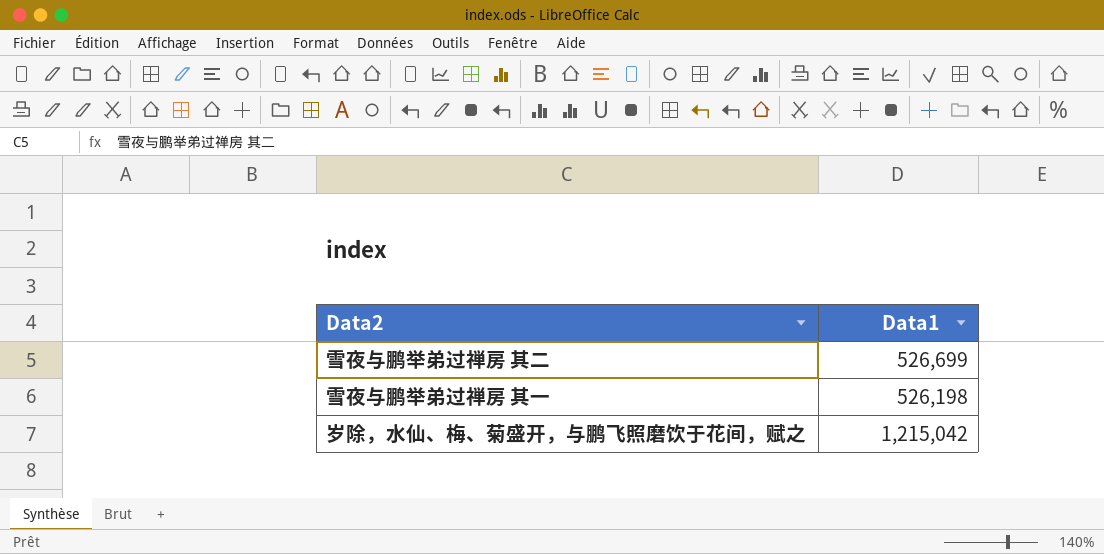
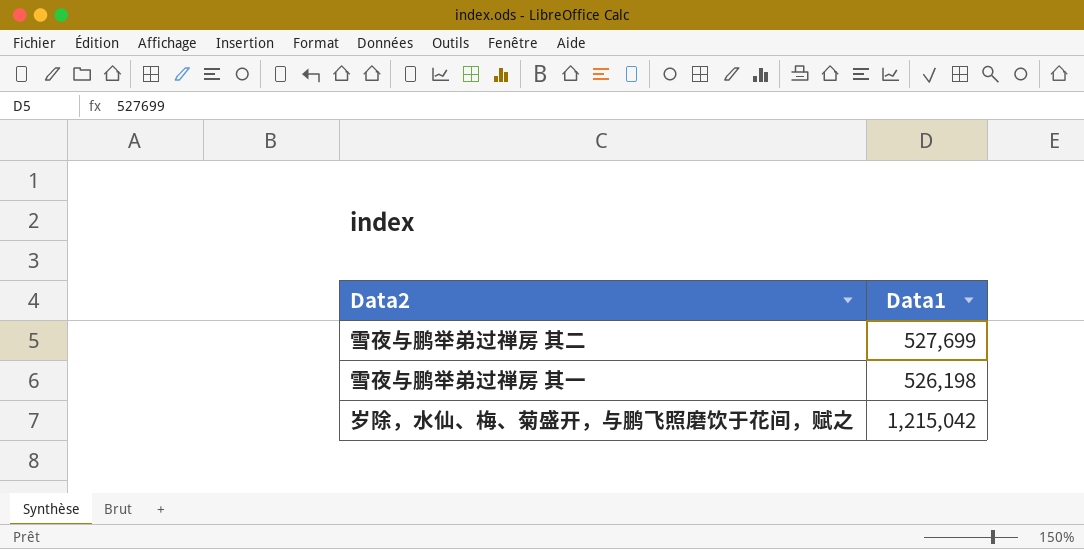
雪夜与鹏举弟过禅房 其二 | Data1: 526,699 -> 527,699

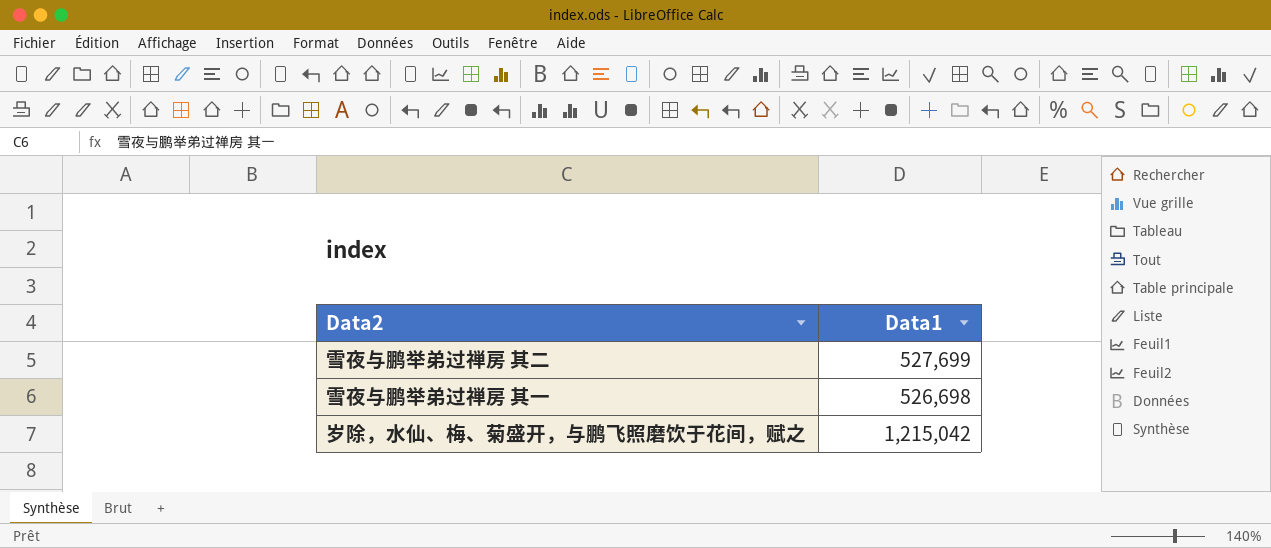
雪夜与鹏举弟过禅房 其一 | Data1: 526,198 -> 526,698

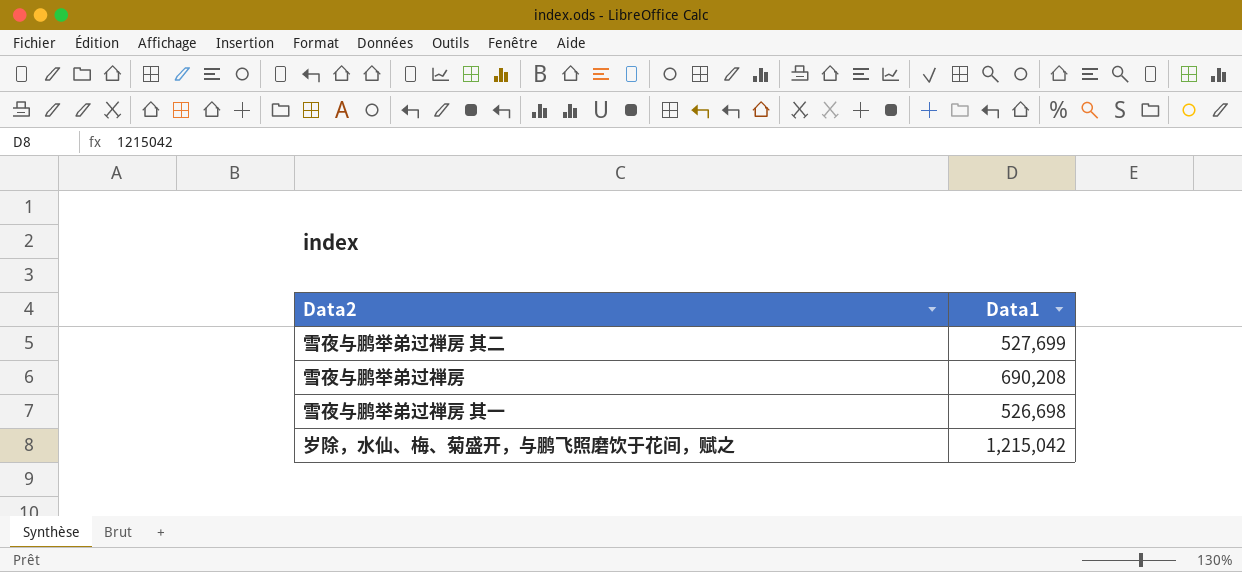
row 雪夜与鹏举弟过禅房: none -> 690,208

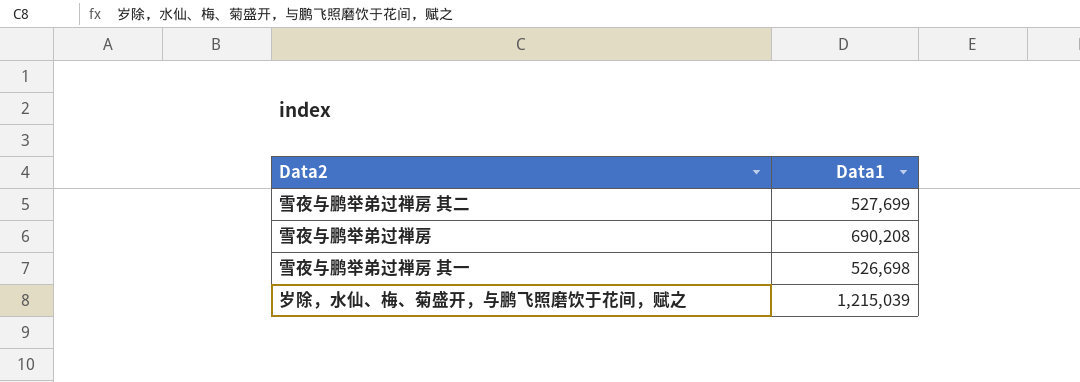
岁除，水仙、梅、菊盛开，与鹏飞照磨饮于花间，赋之 | Data1: 1,215,042 -> 1,215,039

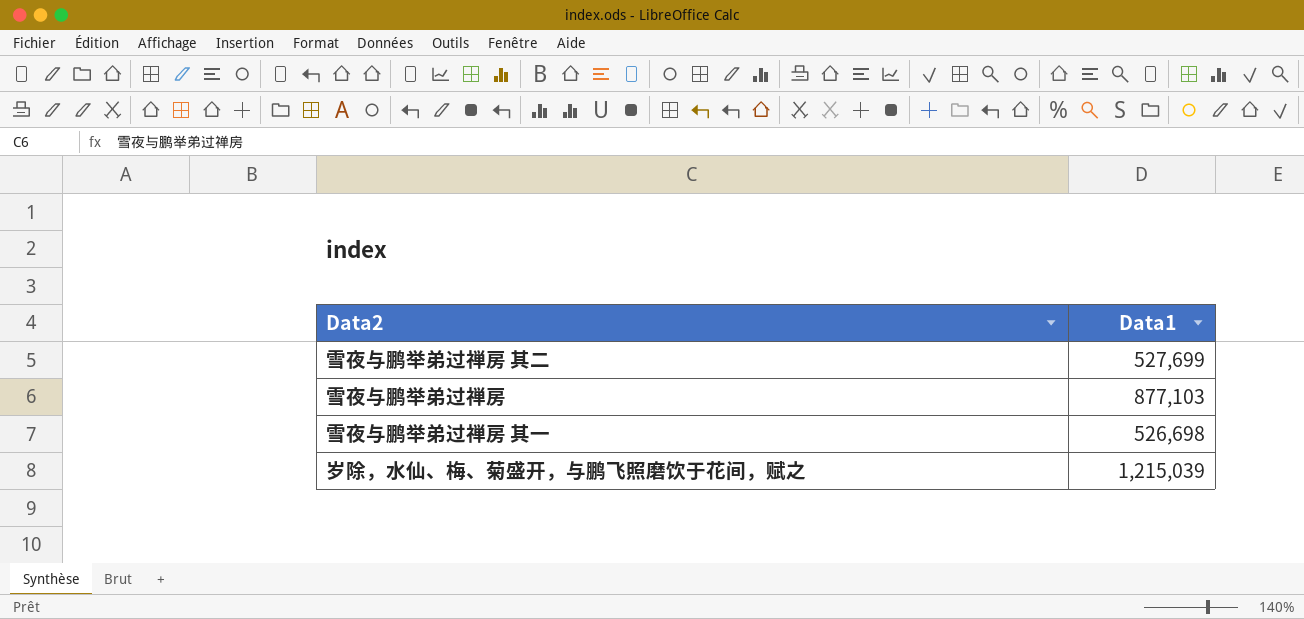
雪夜与鹏举弟过禅房 | Data1: 690,208 -> 877,103

